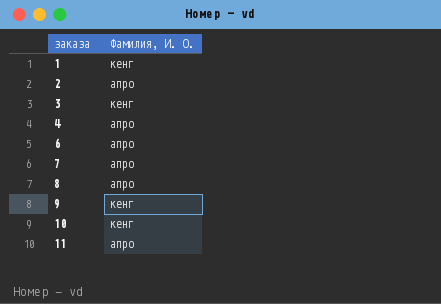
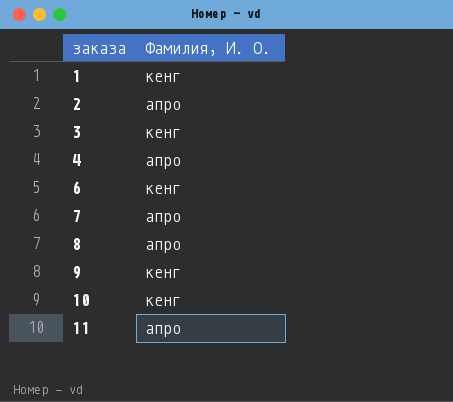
6 | Фамилия, И. О.: апро -> кенг

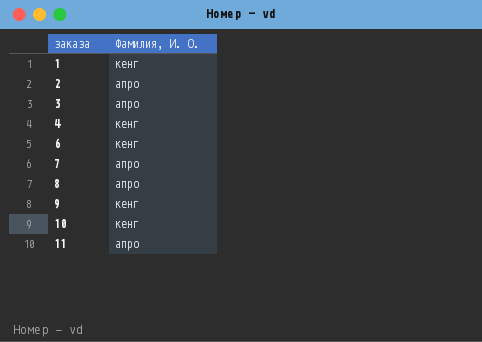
3 | Фамилия, И. О.: кенг -> апро
4 | Фамилия, И. О.: апро -> кенг

